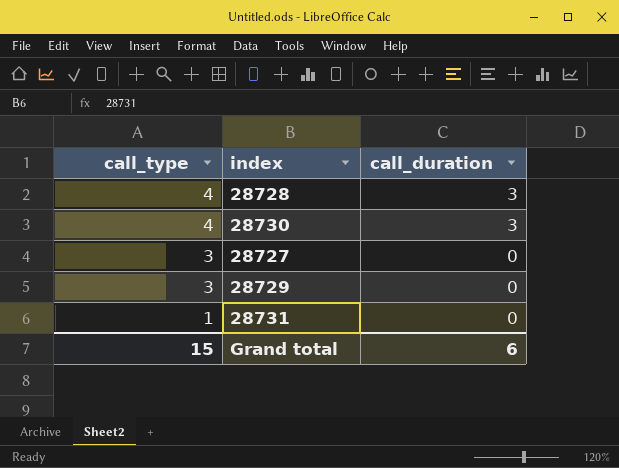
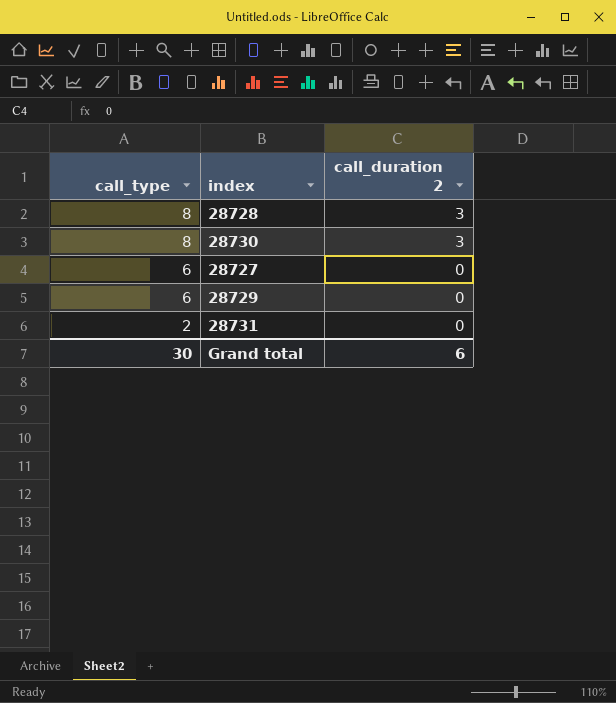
column name: call_duration -> call_duration 2
28728 | call_type: 4 -> 8
28730 | call_type: 4 -> 8
28727 | call_type: 3 -> 6
28729 | call_type: 3 -> 6
28731 | call_type: 1 -> 2
Grand total | call_type: 15 -> 30

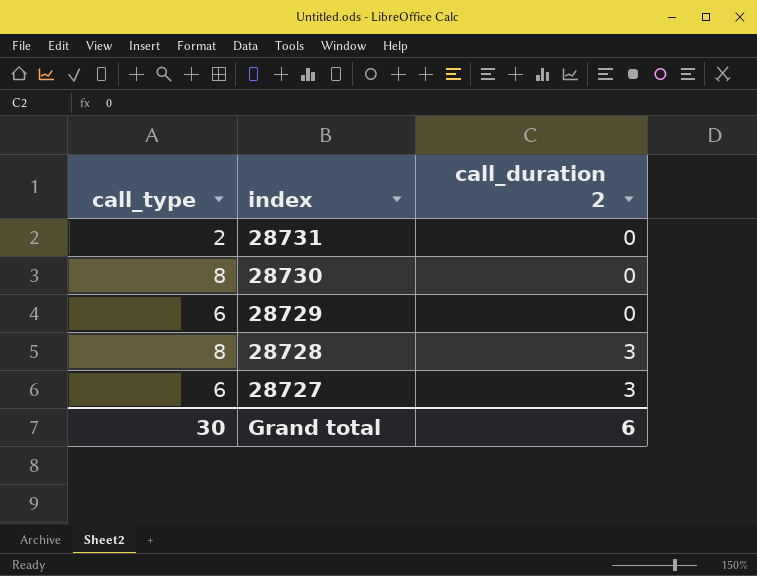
row order: call_type descending -> index descending
28730 | call_duration 2: 3 -> 0
28727 | call_duration 2: 0 -> 3

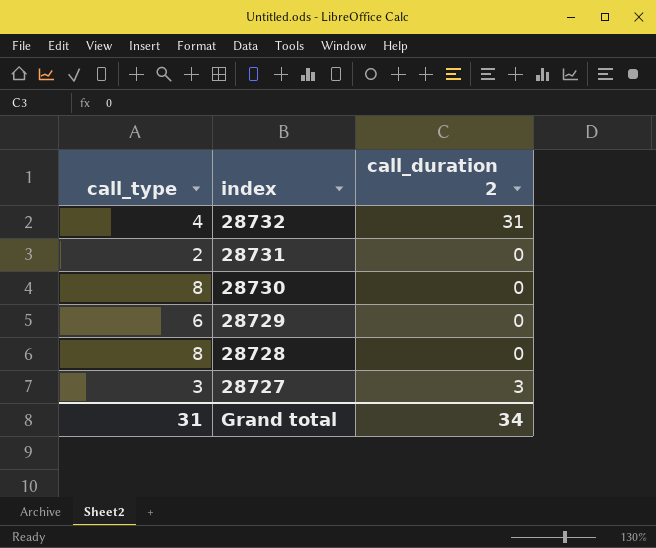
row 28732: none -> 4 | 31
28728 | call_duration 2: 3 -> 0
28727 | call_type: 6 -> 3
Grand total | call_type: 30 -> 31
Grand total | call_duration 2: 6 -> 34

